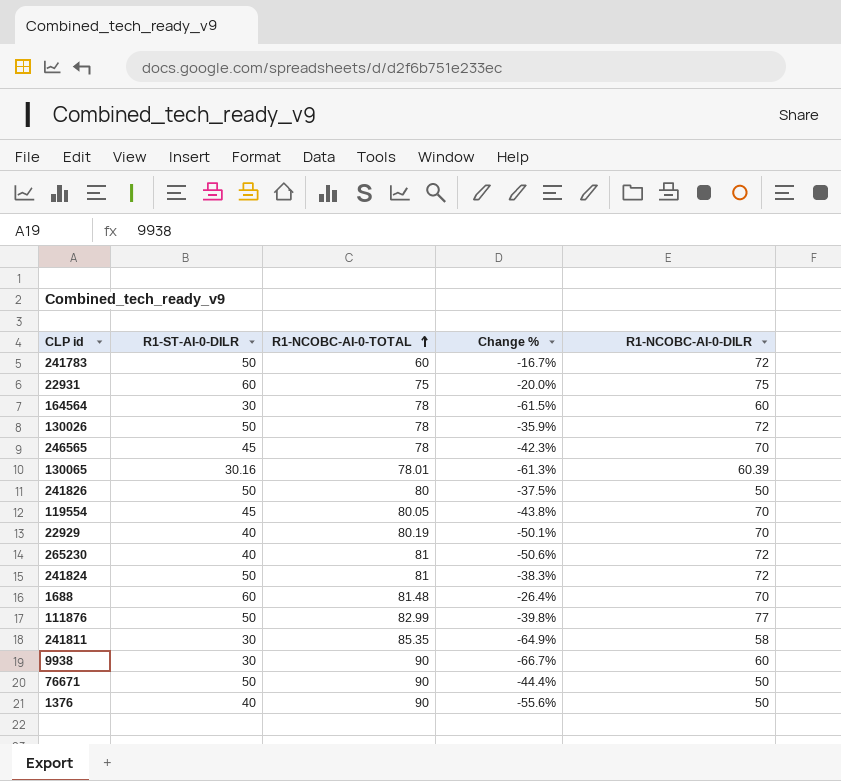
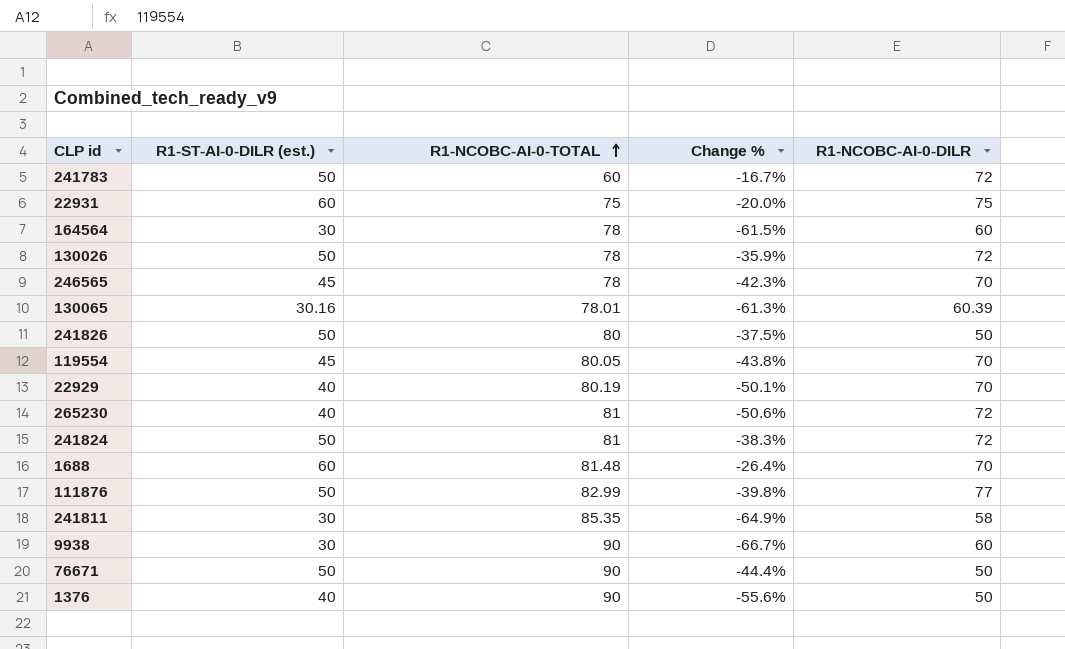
column name: R1-ST-AI-0-DILR -> R1-ST-AI-0-DILR (est.)

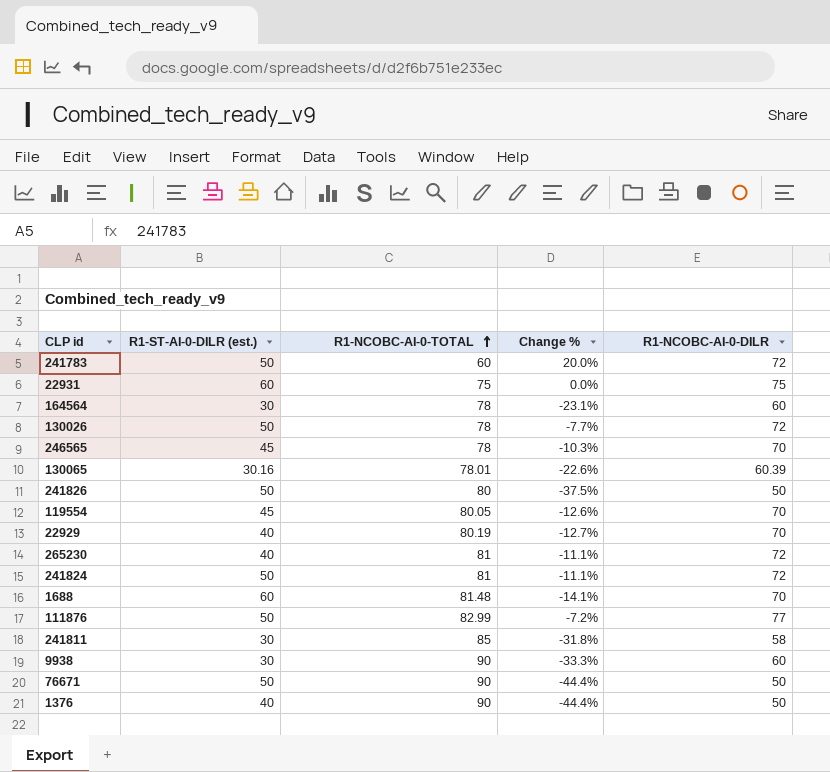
column Change % | formula: ([R1-ST-AI-0-DILR (est.)] - [R1-NCOBC-AI-0-TOTAL]) / [R1-NCOBC-AI-0-TOTAL] -> ([R1-NCOBC-AI-0-DILR] - [R1-NCOBC-AI-0-TOTAL]) / [R1-NCOBC-AI-0-TOTAL]
241811 | R1-NCOBC-AI-0-TOTAL: 85.35 -> 85

